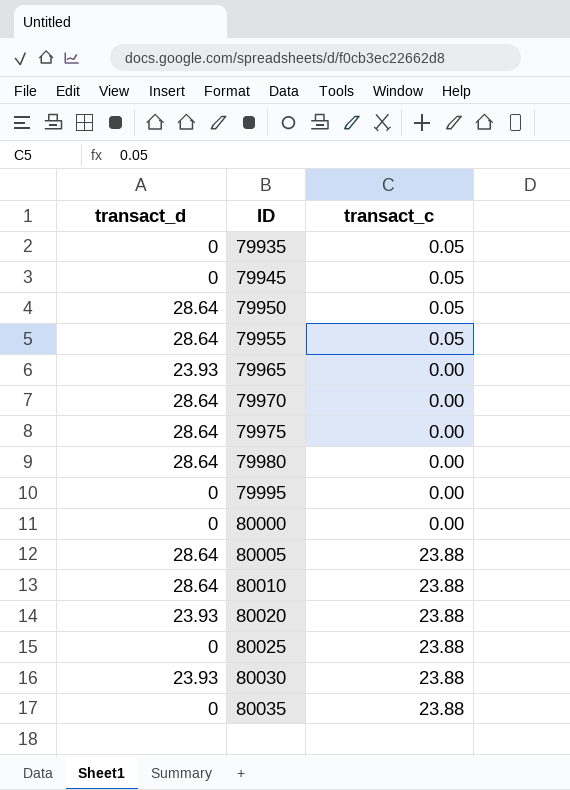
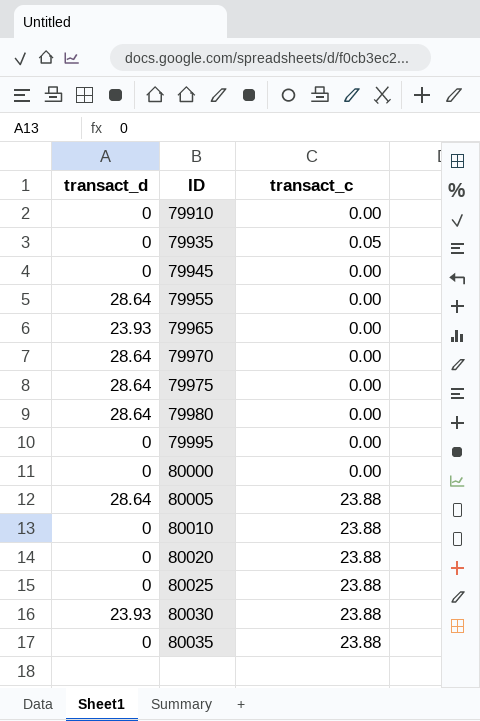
row 79950: 28.64 | 0.05 -> none
row 79910: none -> 0 | 0.00
79945 | transact_c: 0.05 -> 0.00
79955 | transact_c: 0.05 -> 0.00
80010 | transact_d: 28.64 -> 0
80020 | transact_d: 23.93 -> 0

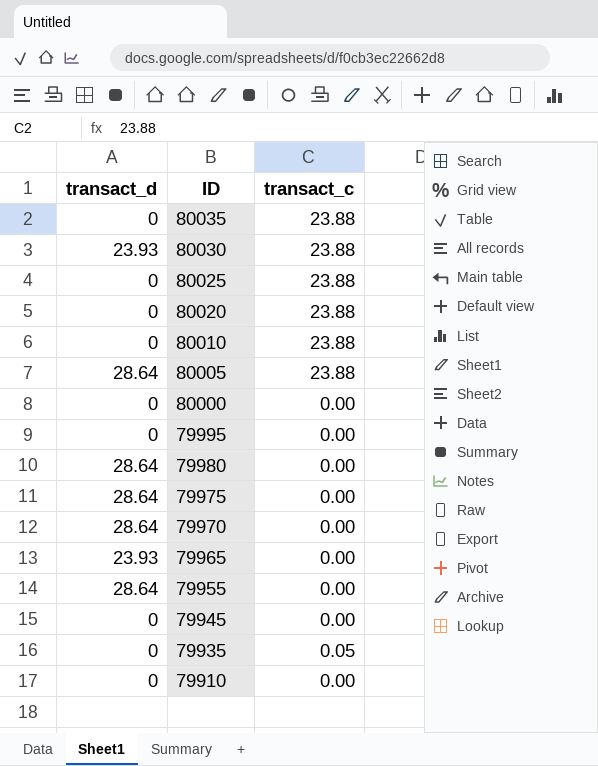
row order: ID ascending -> ID descending

